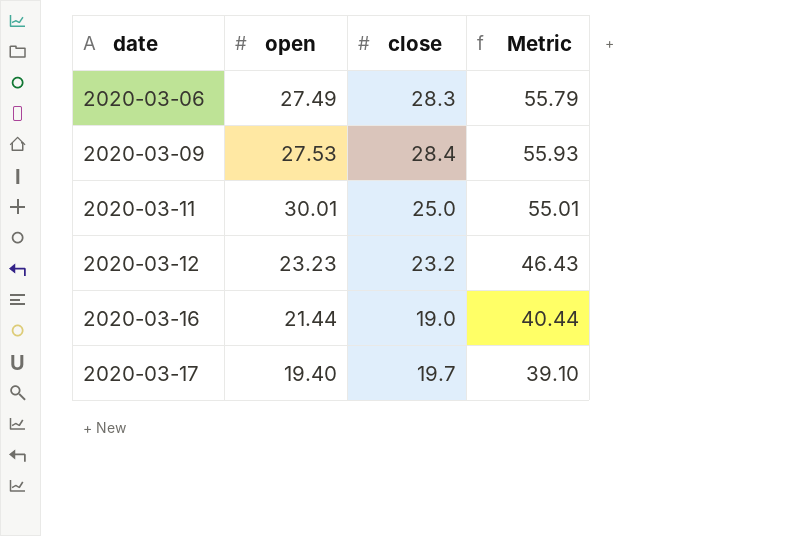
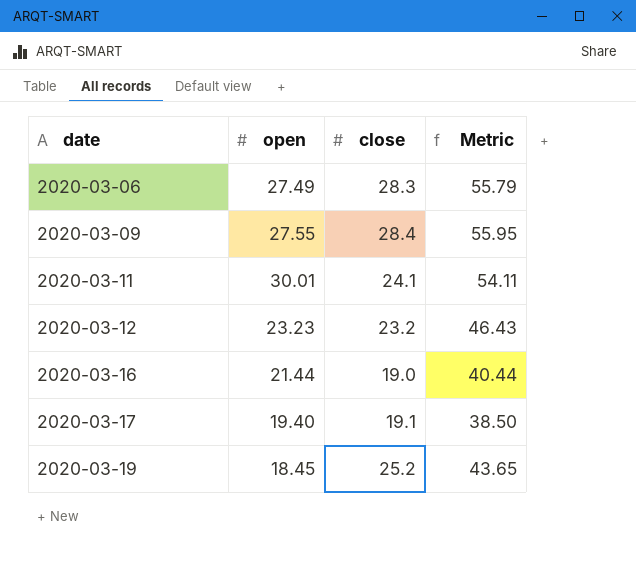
2020-03-09 | open: 27.53 -> 27.55
2020-03-09 | Metric: 55.93 -> 55.95
2020-03-11 | close: 25.0 -> 24.1
2020-03-11 | Metric: 55.01 -> 54.11
2020-03-17 | close: 19.7 -> 19.1
2020-03-17 | Metric: 39.10 -> 38.50
row 2020-03-19: none -> 18.45 | 25.2 | 43.65

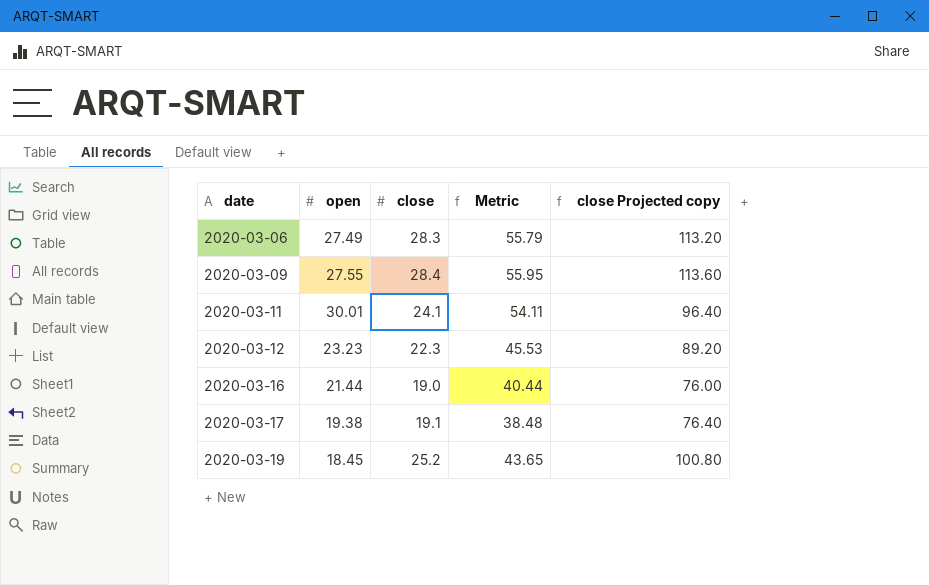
column close Projected copy | formula: none -> [close] * 4
2020-03-12 | close: 23.2 -> 22.3
2020-03-12 | Metric: 46.43 -> 45.53
2020-03-17 | open: 19.40 -> 19.38
2020-03-17 | Metric: 38.50 -> 38.48

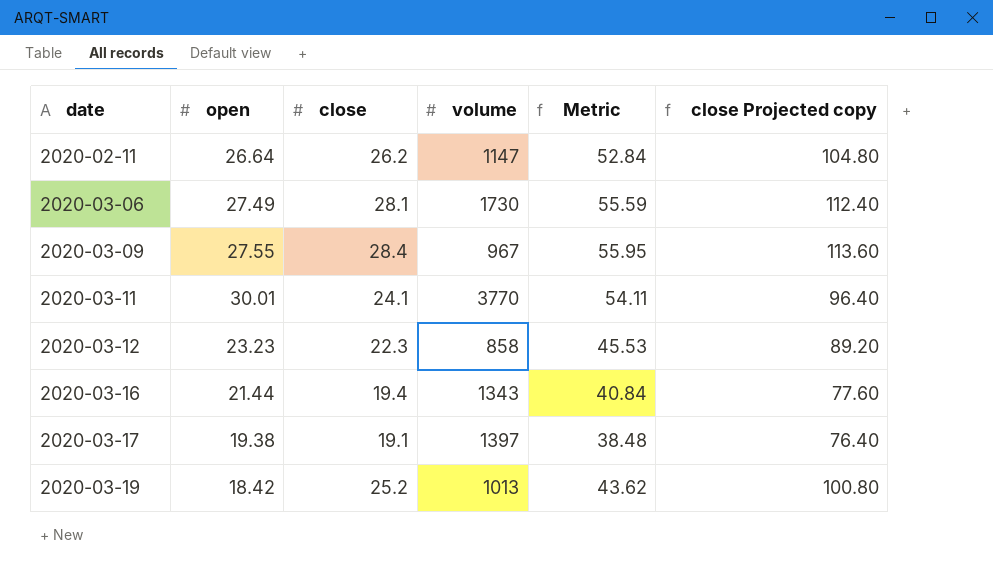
column volume | position: none -> 4
row 2020-02-11: none -> 26.64 | 26.2 | 1147 | 52.84 | 104.80
2020-03-06 | close: 28.3 -> 28.1
2020-03-06 | Metric: 55.79 -> 55.59
2020-03-06 | close Projected copy: 113.20 -> 112.40
2020-03-16 | close: 19.0 -> 19.4
2020-03-16 | Metric: 40.44 -> 40.84
2020-03-16 | close Projected copy: 76.00 -> 77.60
2020-03-19 | open: 18.45 -> 18.42
2020-03-19 | Metric: 43.65 -> 43.62

